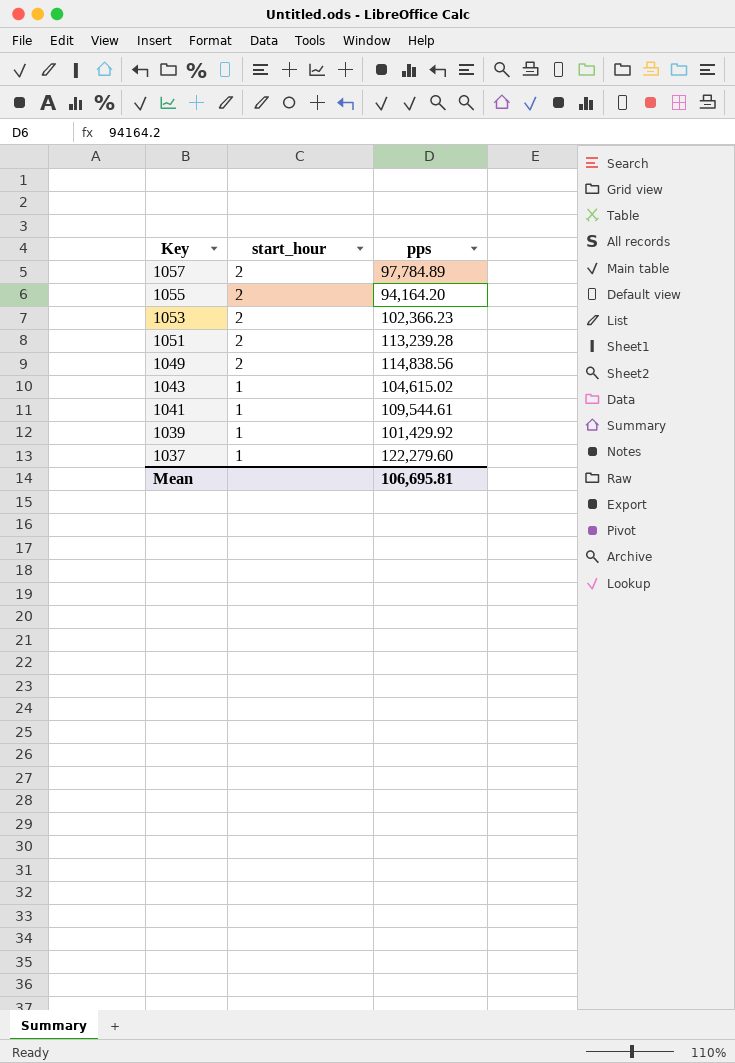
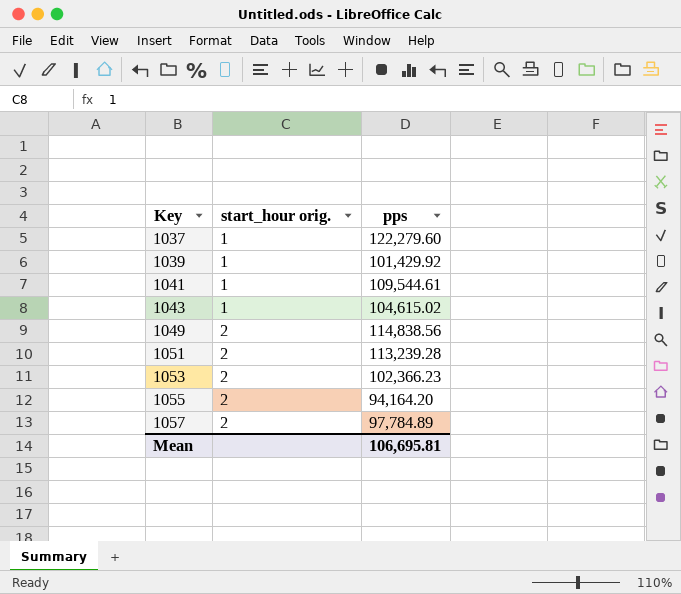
row order: Key descending -> Key ascending
column name: start_hour -> start_hour orig.

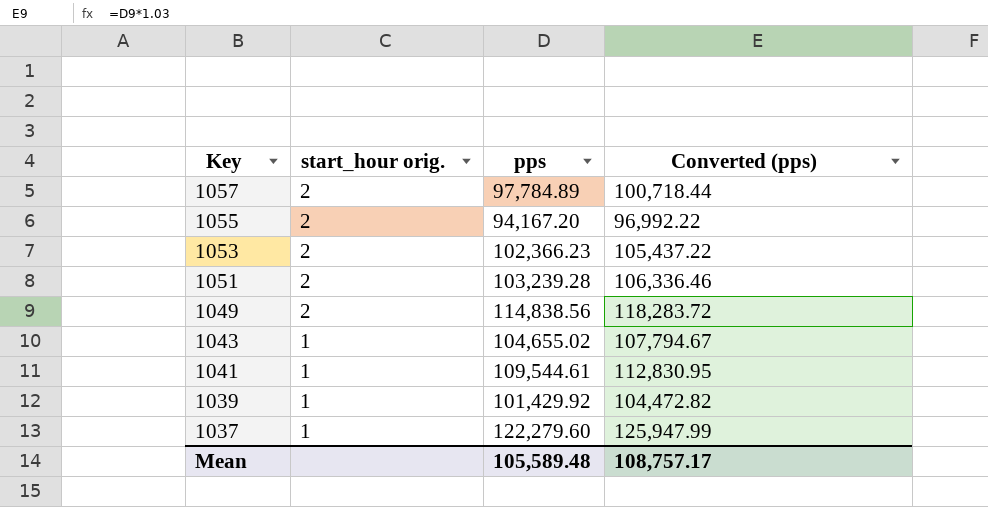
row order: Key ascending -> Key descending
column Converted (pps) | formula: none -> [pps] * 1.03
1055 | pps: 94,164.20 -> 94,167.20
1051 | pps: 113,239.28 -> 103,239.28
1043 | pps: 104,615.02 -> 104,655.02
Mean | pps: 106,695.81 -> 105,589.48

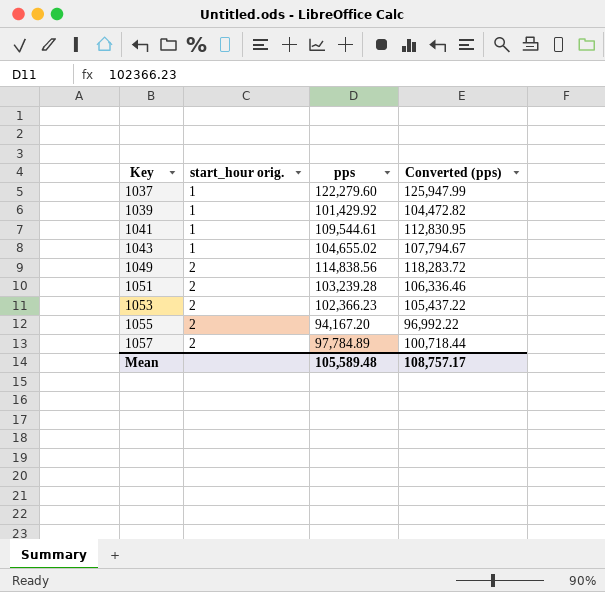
row order: Key descending -> Key ascending

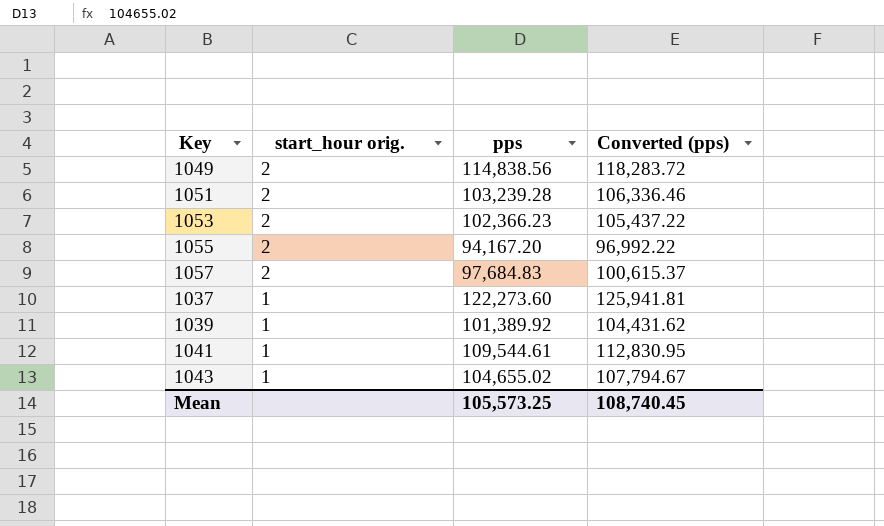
row order: Key ascending -> start_hour orig. descending
1057 | pps: 97,784.89 -> 97,684.83
1057 | Converted (pps): 100,718.44 -> 100,615.37
1037 | pps: 122,279.60 -> 122,273.60
1037 | Converted (pps): 125,947.99 -> 125,941.81
1039 | pps: 101,429.92 -> 101,389.92
1039 | Converted (pps): 104,472.82 -> 104,431.62
Mean | pps: 105,589.48 -> 105,573.25
Mean | Converted (pps): 108,757.17 -> 108,740.45

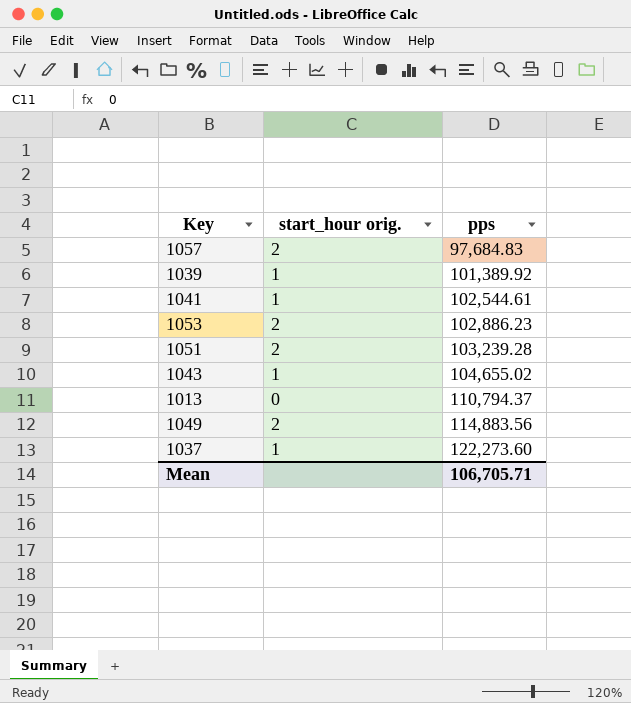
row order: start_hour orig. descending -> pps ascending
column Converted (pps) | formula: [pps] * 1.03 -> none
row 1055: 2 | 94,167.20 | 96,992.22 -> none
1041 | pps: 109,544.61 -> 102,544.61
1053 | pps: 102,366.23 -> 102,886.23
row 1013: none -> 0 | 110,794.37
1049 | pps: 114,838.56 -> 114,883.56
Mean | pps: 105,573.25 -> 106,705.71

